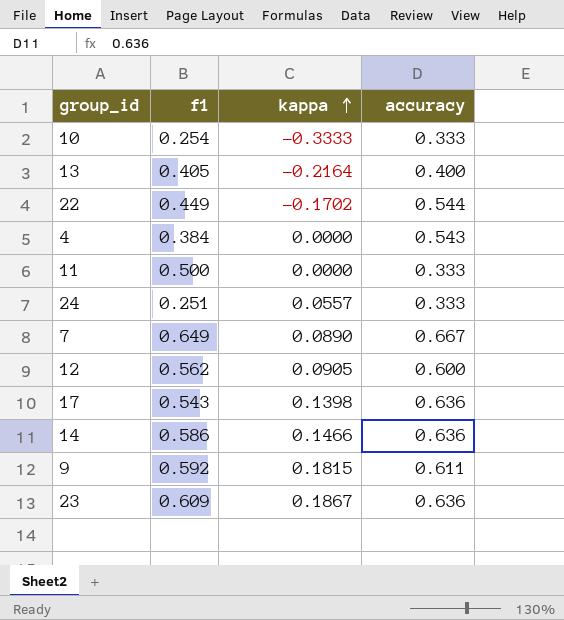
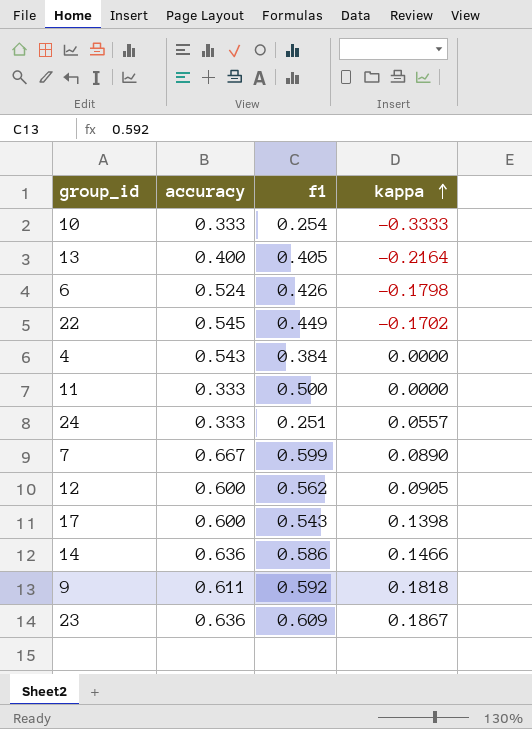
column accuracy | position: 4 -> 2
row 6: none -> 0.524 | 0.426 | -0.1798
22 | accuracy: 0.544 -> 0.545
7 | f1: 0.649 -> 0.599
17 | accuracy: 0.636 -> 0.600
9 | kappa: 0.1815 -> 0.1818

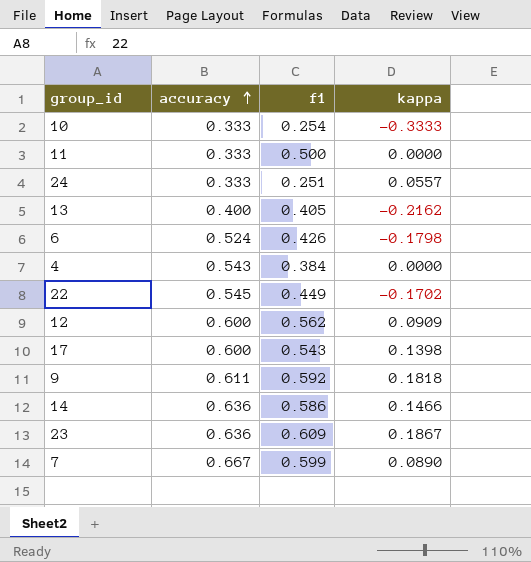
row order: kappa ascending -> accuracy ascending
13 | kappa: -0.2164 -> -0.2162
12 | kappa: 0.0905 -> 0.0909

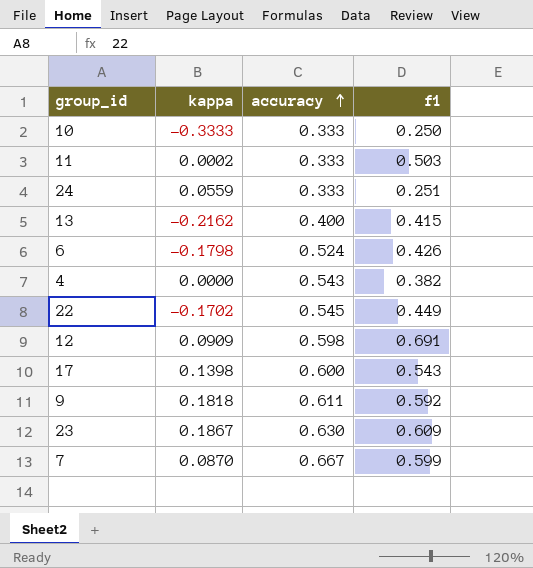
column kappa | position: 4 -> 2
row 14: 0.636 | 0.586 | 0.1466 -> none
10 | f1: 0.254 -> 0.250
11 | kappa: 0.0000 -> 0.0002
11 | f1: 0.500 -> 0.503
24 | kappa: 0.0557 -> 0.0559
13 | f1: 0.405 -> 0.415
4 | f1: 0.384 -> 0.382
12 | accuracy: 0.600 -> 0.598
12 | f1: 0.562 -> 0.691
23 | accuracy: 0.636 -> 0.630
7 | kappa: 0.0890 -> 0.0870

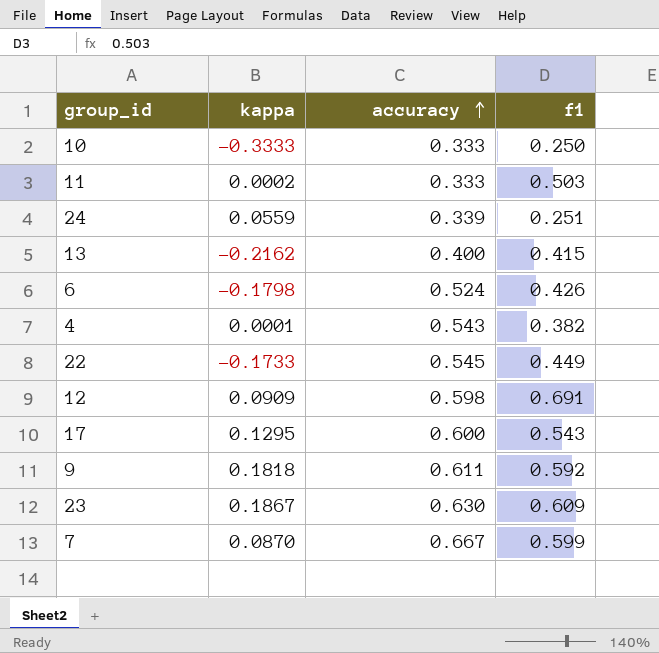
24 | accuracy: 0.333 -> 0.339
4 | kappa: 0.0000 -> 0.0001
22 | kappa: -0.1702 -> -0.1733
17 | kappa: 0.1398 -> 0.1295

